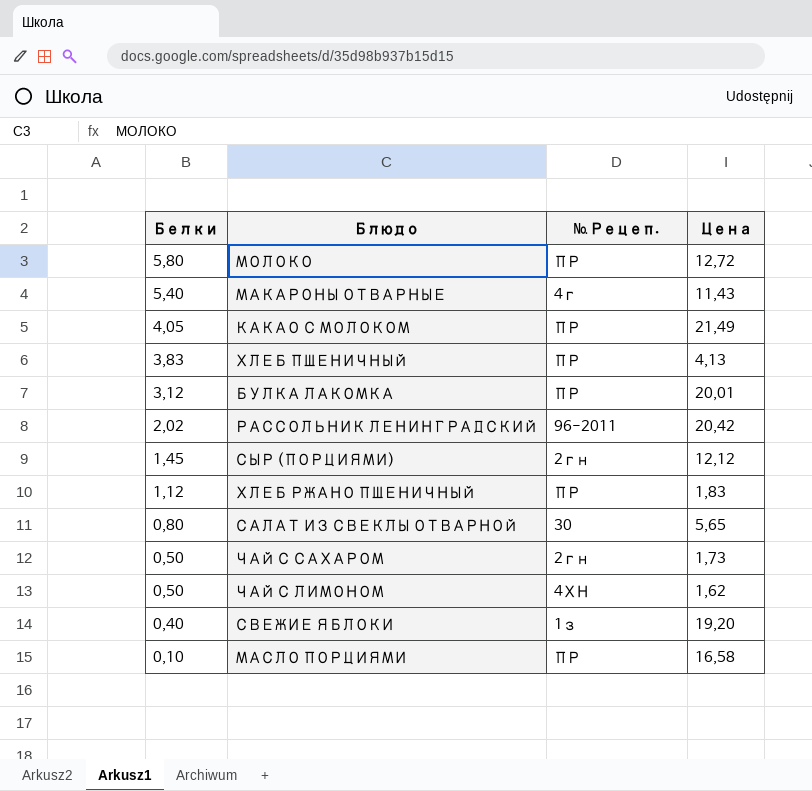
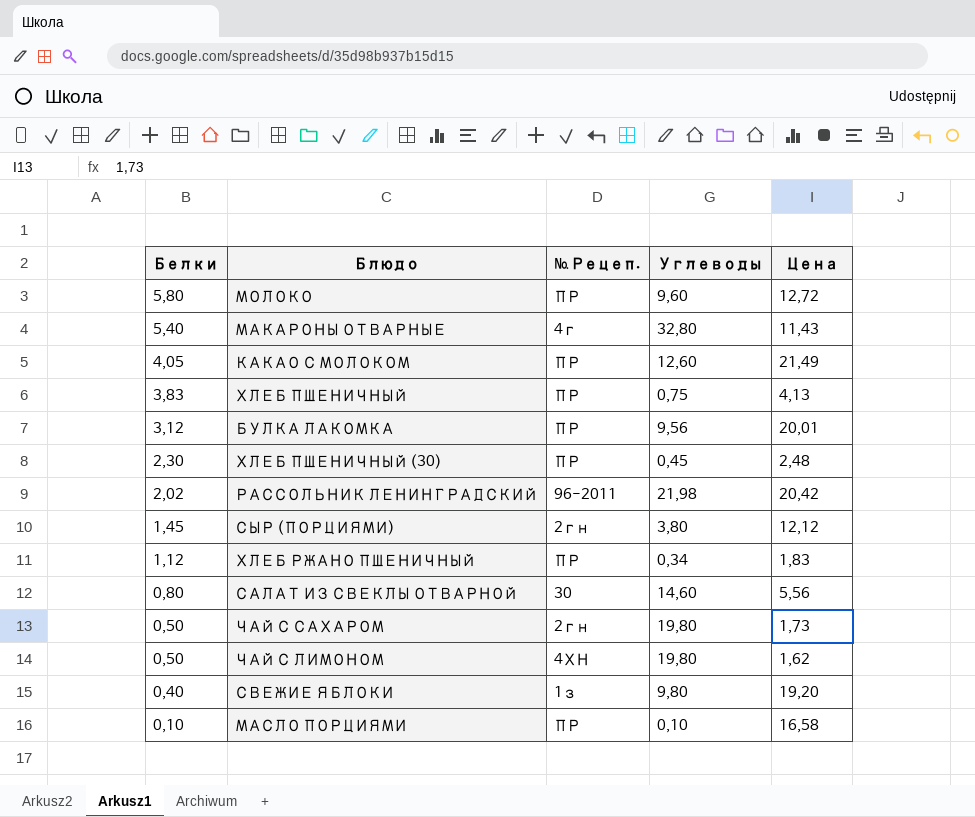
column Углеводы | position: none -> 4
row ХЛЕБ ПШЕНИЧНЫЙ (30): none -> 2,30 | ПР | 0,45 | 2,48
САЛАТ ИЗ СВЕКЛЫ ОТВАРНОЙ | Цена: 5,65 -> 5,56

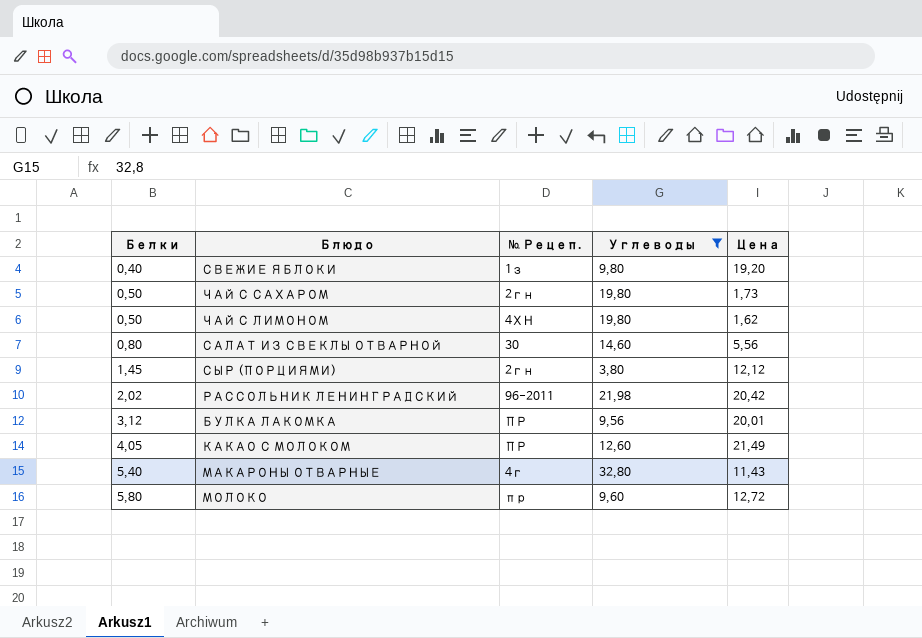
filter: none -> Углеводы >= 3,80
row order: Белки descending -> Белки ascending
МОЛОКО | № Рецеп.: ПР -> пр

